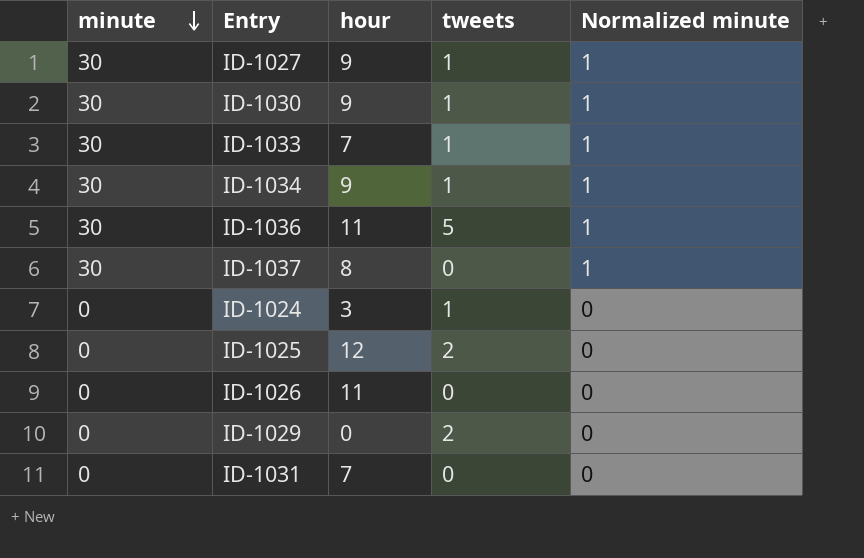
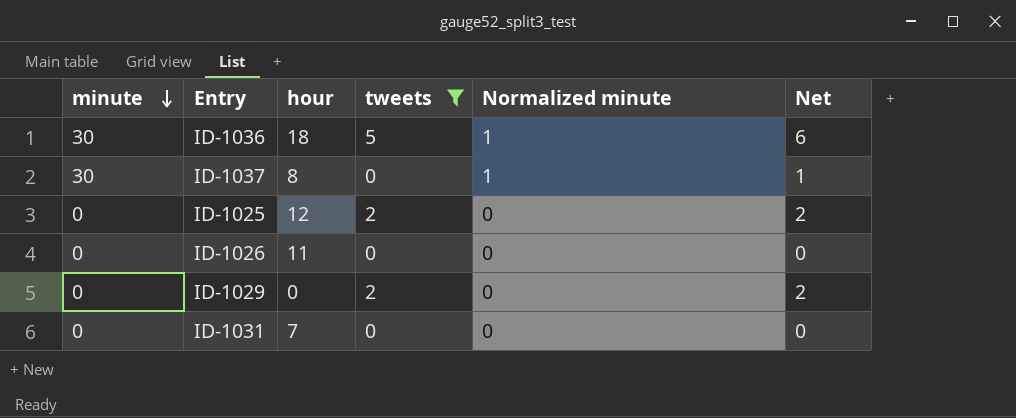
filter: none -> tweets != 1
column Net | formula: none -> [tweets] + [Normalized minute]
ID-1036 | hour: 11 -> 18

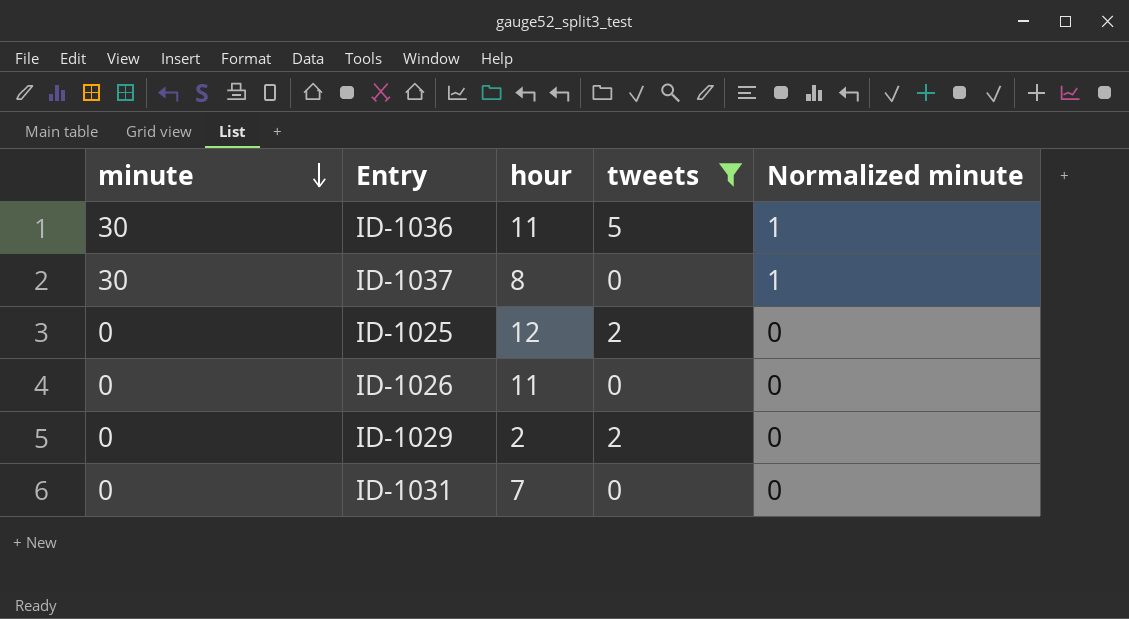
column Net | formula: [tweets] + [Normalized minute] -> none
ID-1036 | hour: 18 -> 11
ID-1029 | hour: 0 -> 2

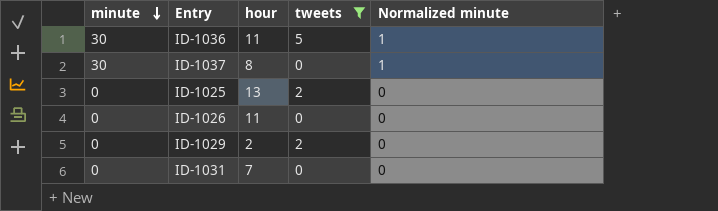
ID-1025 | hour: 12 -> 13

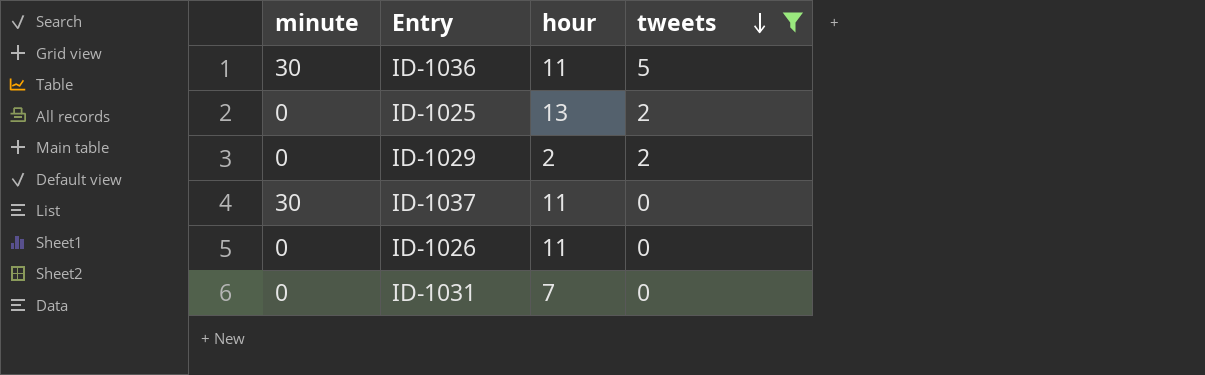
row order: minute descending -> tweets descending
column Normalized minute | position: 5 -> none
ID-1037 | hour: 8 -> 11

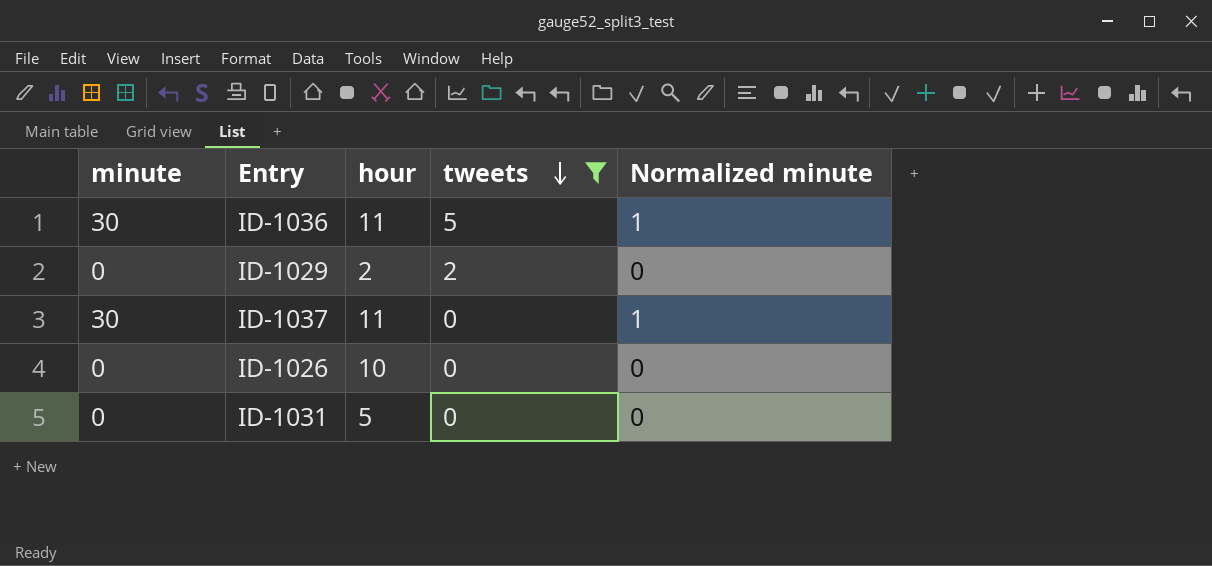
column Normalized minute | position: none -> 5
row ID-1025: 0 | 13 | 2 -> none
ID-1026 | hour: 11 -> 10
ID-1031 | hour: 7 -> 5

